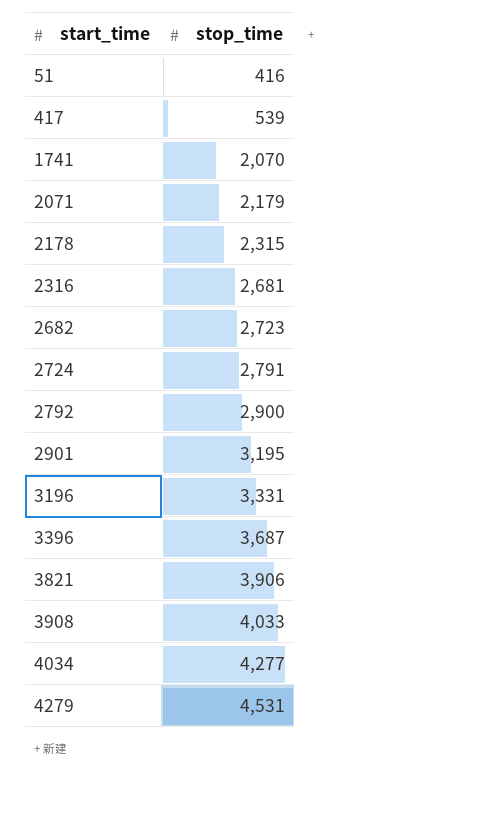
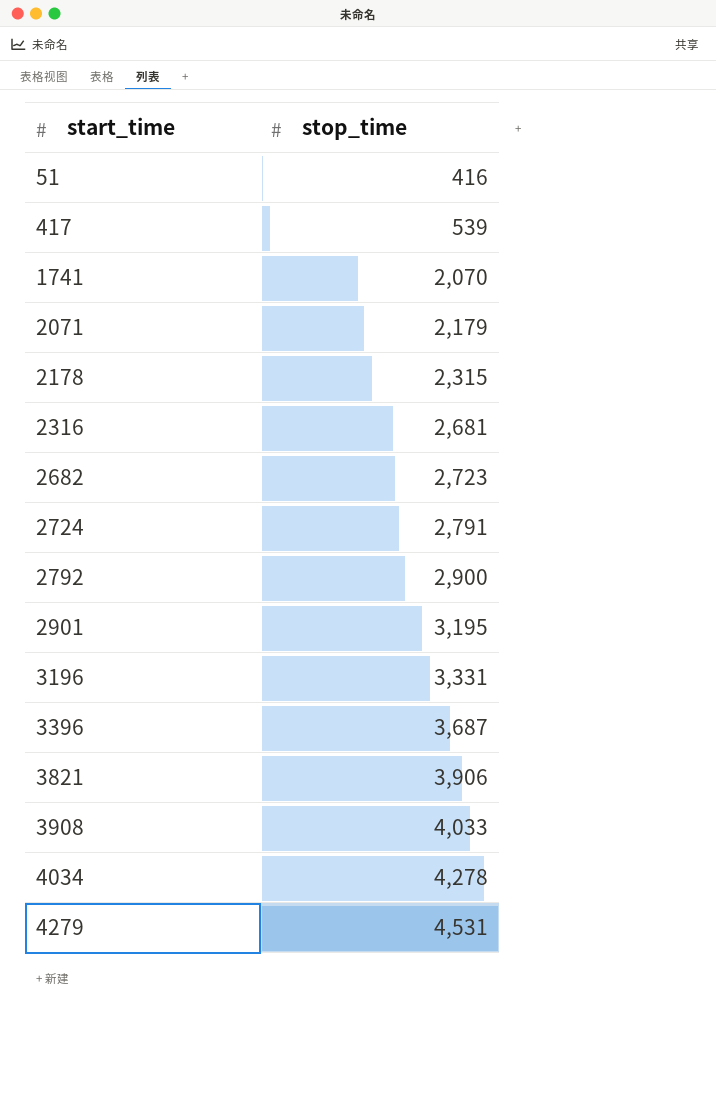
4034 | stop_time: 4,277 -> 4,278

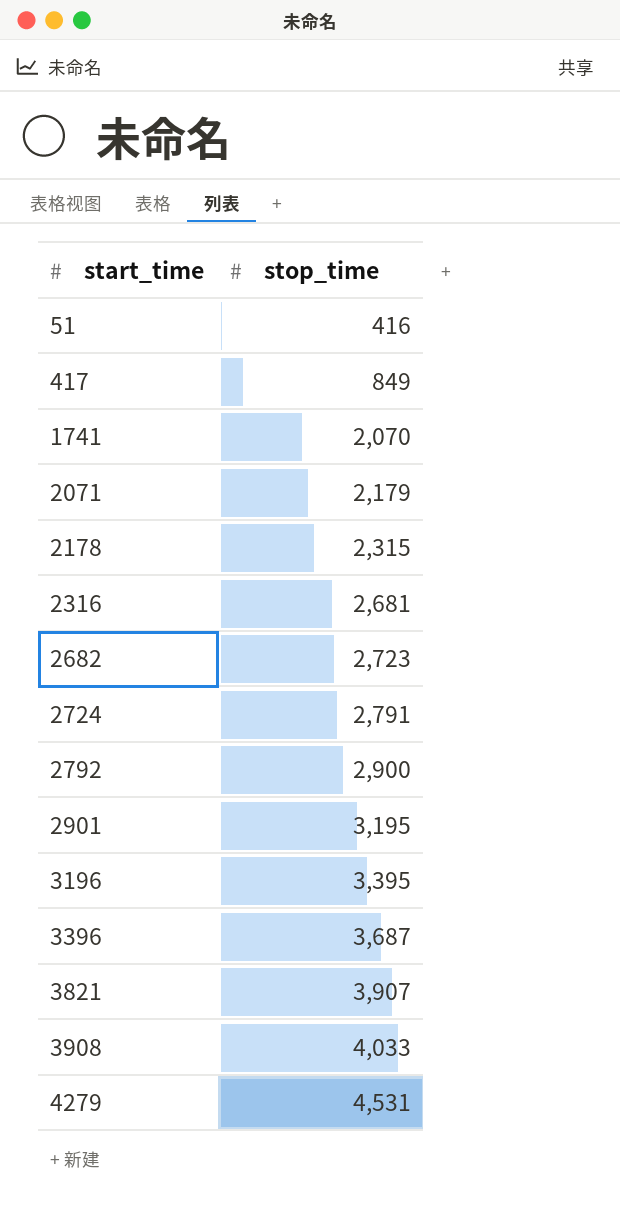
row 4034: 4,278 -> none
417 | stop_time: 539 -> 849
3196 | stop_time: 3,331 -> 3,395
3821 | stop_time: 3,906 -> 3,907

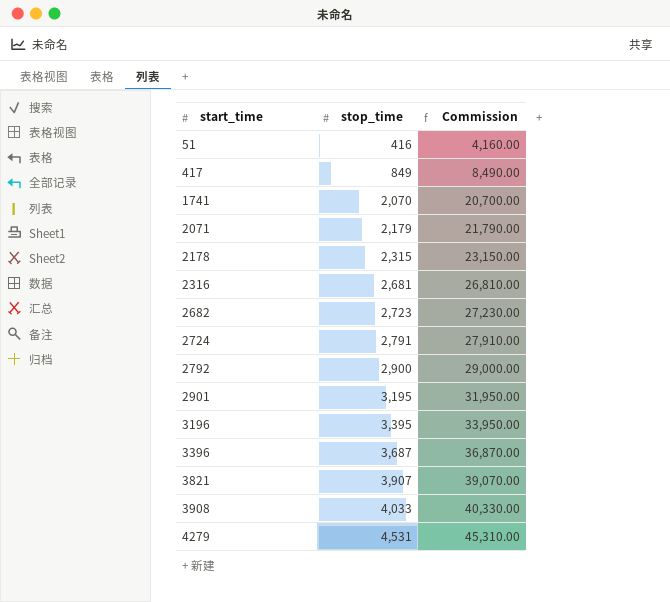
column Commission | formula: none -> [stop_time] * 10

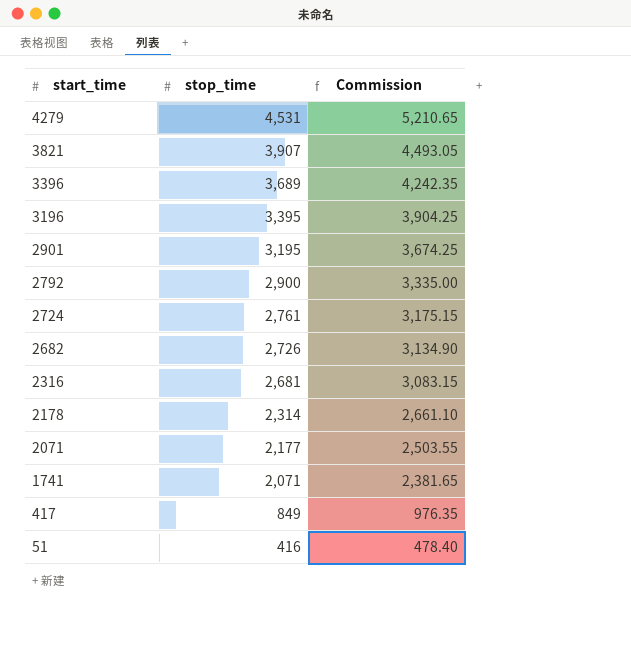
row order: start_time ascending -> start_time descending
column Commission | formula: [stop_time] * 10 -> [stop_time] * 1.15
row 3908: 4,033 | 40,330.00 -> none
3396 | stop_time: 3,687 -> 3,689
2724 | stop_time: 2,791 -> 2,761
2682 | stop_time: 2,723 -> 2,726
2178 | stop_time: 2,315 -> 2,314
2071 | stop_time: 2,179 -> 2,177
1741 | stop_time: 2,070 -> 2,071

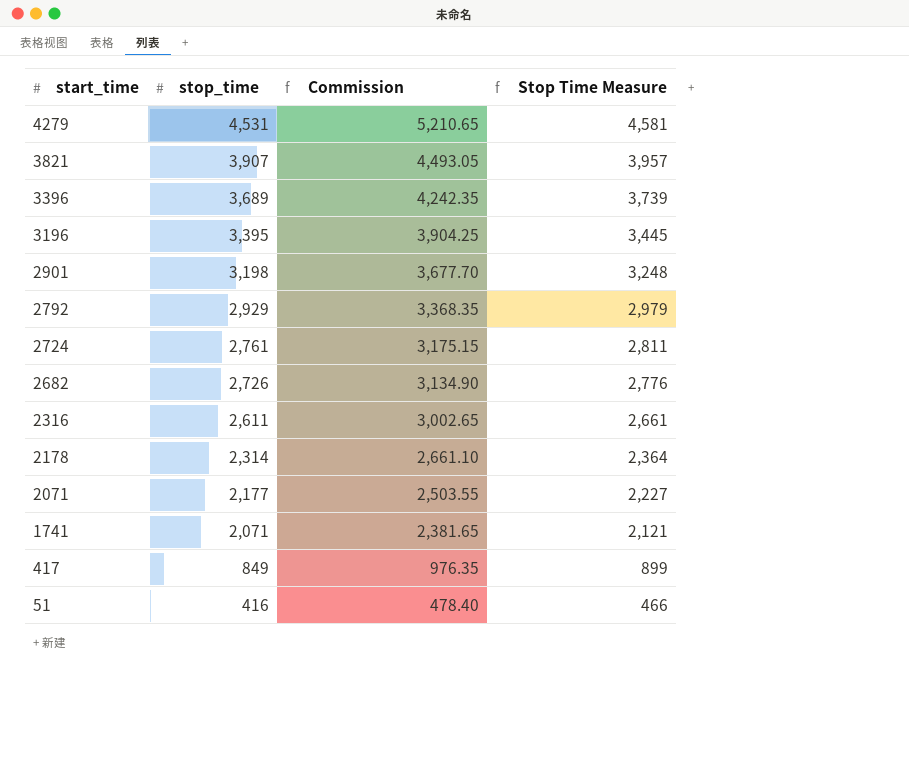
column Stop Time Measure | formula: none -> [stop_time] + 50
2901 | stop_time: 3,195 -> 3,198
2901 | Commission: 3,674.25 -> 3,677.70
2792 | stop_time: 2,900 -> 2,929
2792 | Commission: 3,335.00 -> 3,368.35
2316 | stop_time: 2,681 -> 2,611
2316 | Commission: 3,083.15 -> 3,002.65

